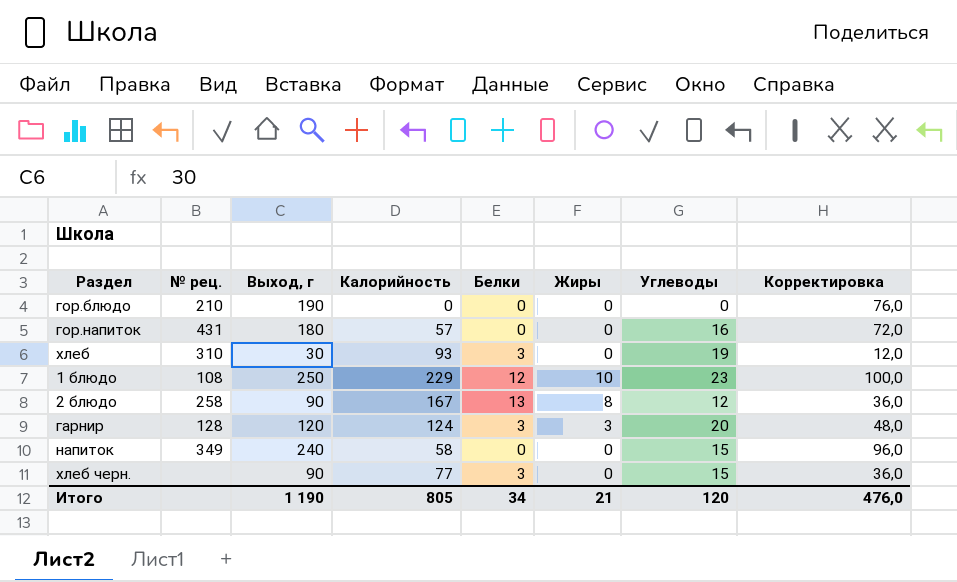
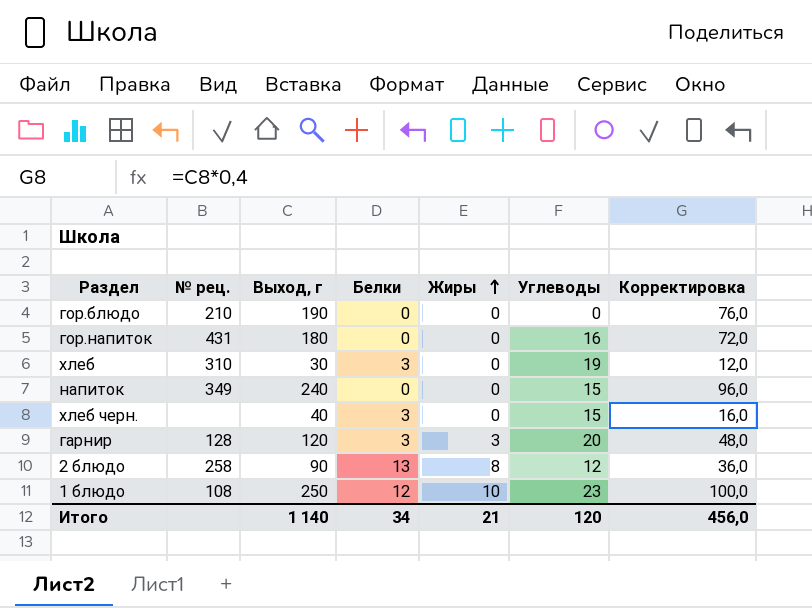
row order: none -> Жиры ascending
column Калорийность | position: 4 -> none
хлеб черн. | Выход, г: 90 -> 40
хлеб черн. | Корректировка: 36,0 -> 16,0
Итого | Выход, г: 1 190 -> 1 140
Итого | Корректировка: 476,0 -> 456,0

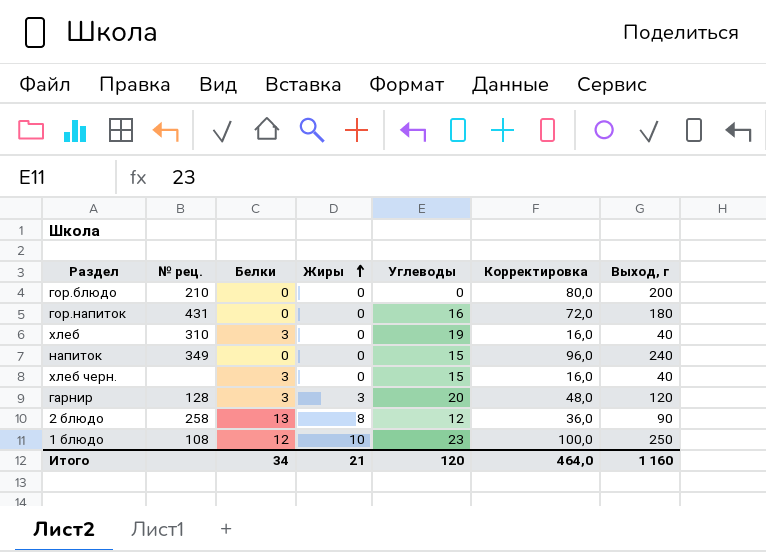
column Выход, г | position: 3 -> 7
гор.блюдо | Корректировка: 76,0 -> 80,0
гор.блюдо | Выход, г: 190 -> 200
хлеб | Корректировка: 12,0 -> 16,0
хлеб | Выход, г: 30 -> 40
Итого | Корректировка: 456,0 -> 464,0
Итого | Выход, г: 1 140 -> 1 160

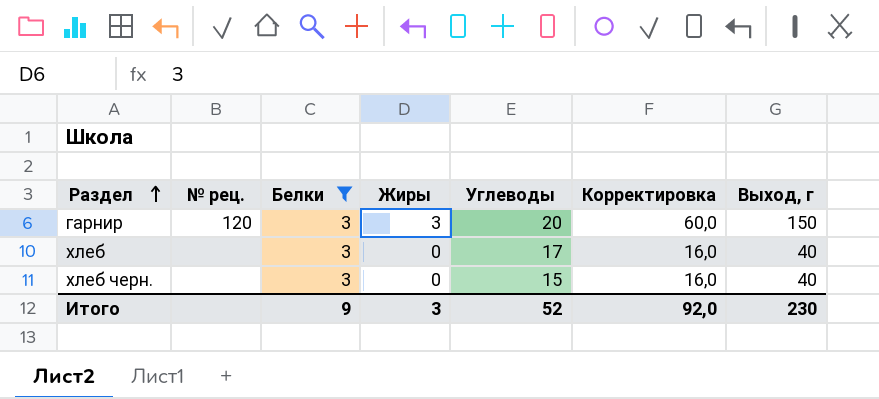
filter: none -> Белки = 3
row order: Жиры ascending -> Раздел ascending
гарнир | № рец.: 128 -> 120
гарнир | Корректировка: 48,0 -> 60,0
гарнир | Выход, г: 120 -> 150
хлеб | № рец.: 310 -> none
хлеб | Углеводы: 19 -> 17
Итого | Белки: 34 -> 9
Итого | Жиры: 21 -> 3
Итого | Углеводы: 120 -> 52
Итого | Корректировка: 464,0 -> 92,0
Итого | Выход, г: 1 160 -> 230

